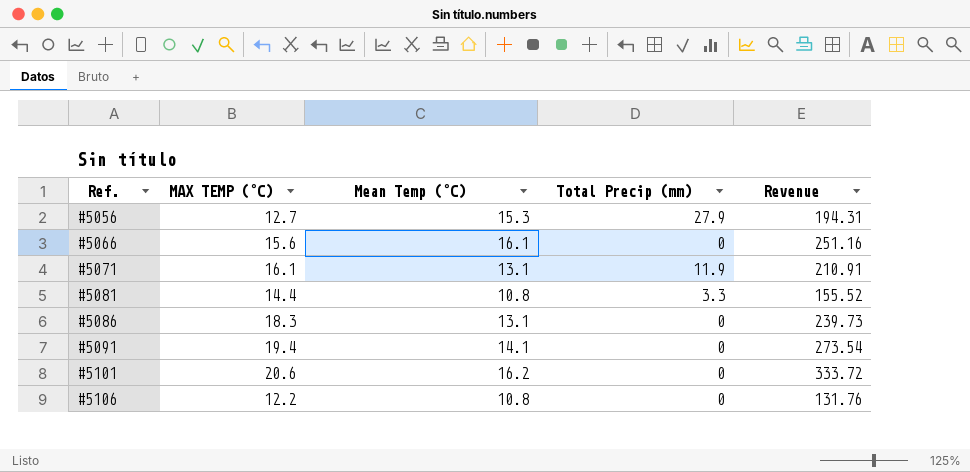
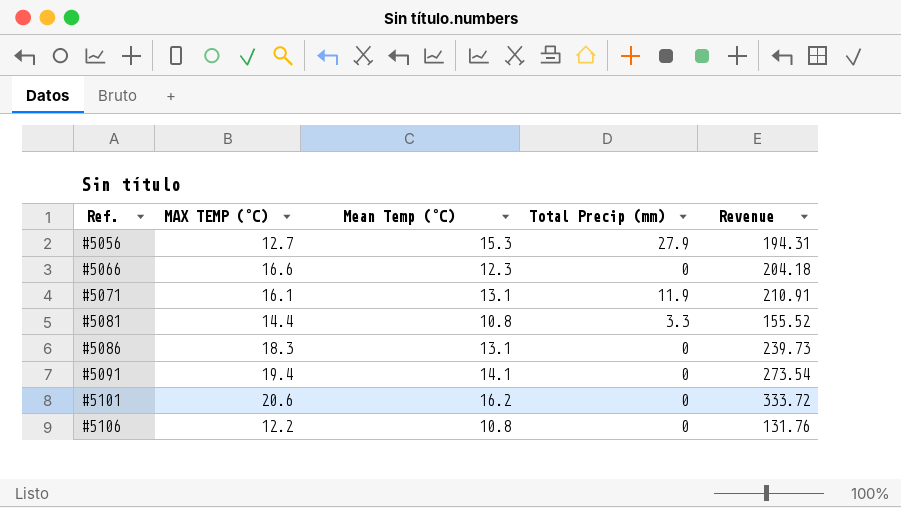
#5066 | MAX TEMP (°C): 15.6 -> 16.6
#5066 | Mean Temp (°C): 16.1 -> 12.3
#5066 | Revenue: 251.16 -> 204.18

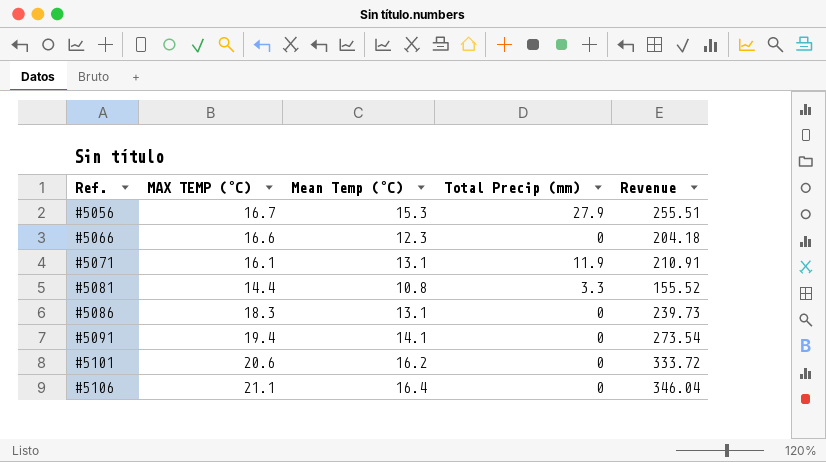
#5056 | MAX TEMP (°C): 12.7 -> 16.7
#5056 | Revenue: 194.31 -> 255.51
#5106 | MAX TEMP (°C): 12.2 -> 21.1
#5106 | Mean Temp (°C): 10.8 -> 16.4
#5106 | Revenue: 131.76 -> 346.04

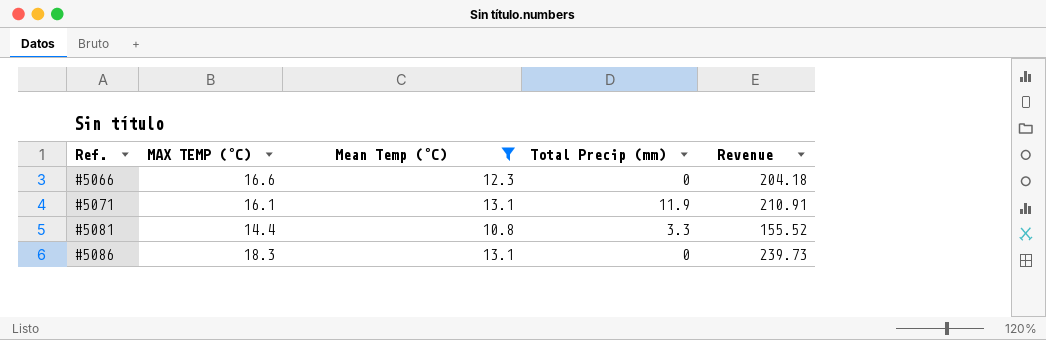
filter: none -> Mean Temp (°C) <= 13.1

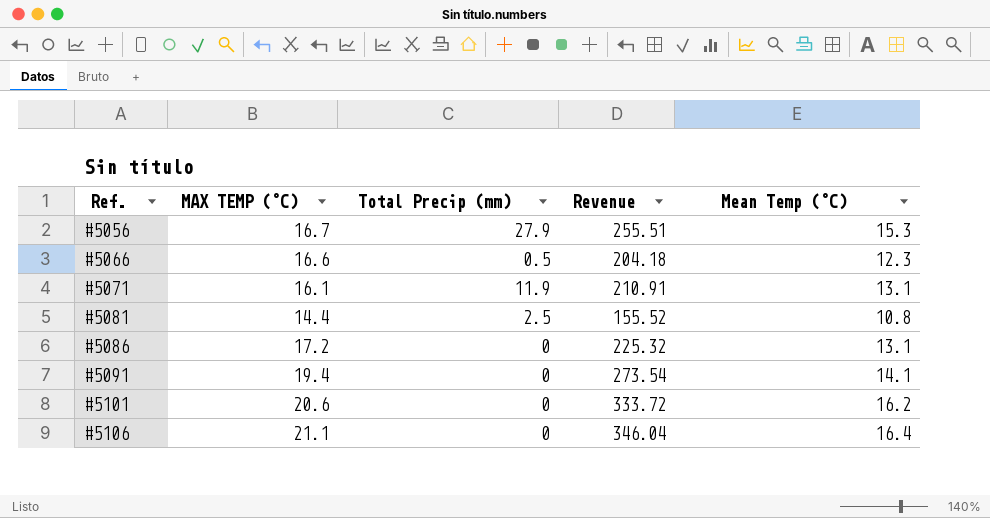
filter: Mean Temp (°C) <= 13.1 -> none
column Mean Temp (°C) | position: 3 -> 5
#5066 | Total Precip (mm): 0 -> 0.5
#5081 | Total Precip (mm): 3.3 -> 2.5
#5086 | MAX TEMP (°C): 18.3 -> 17.2
#5086 | Revenue: 239.73 -> 225.32

